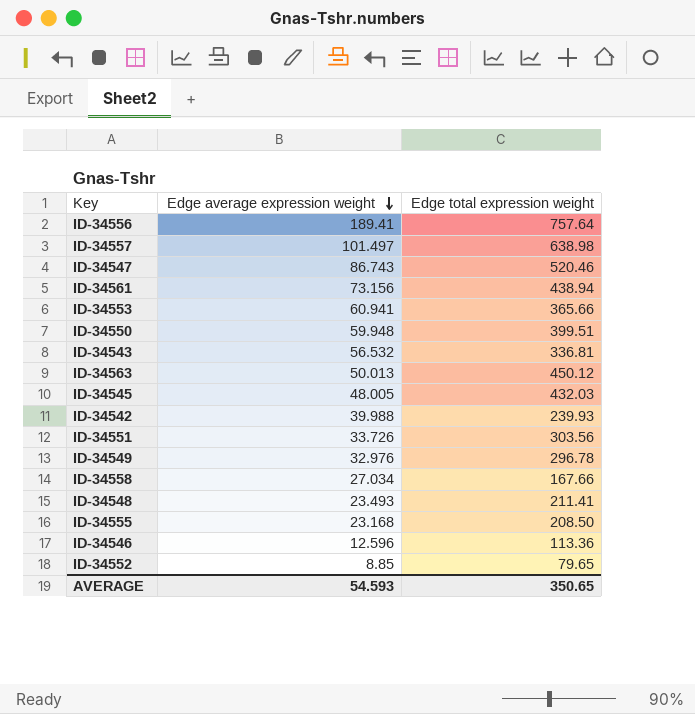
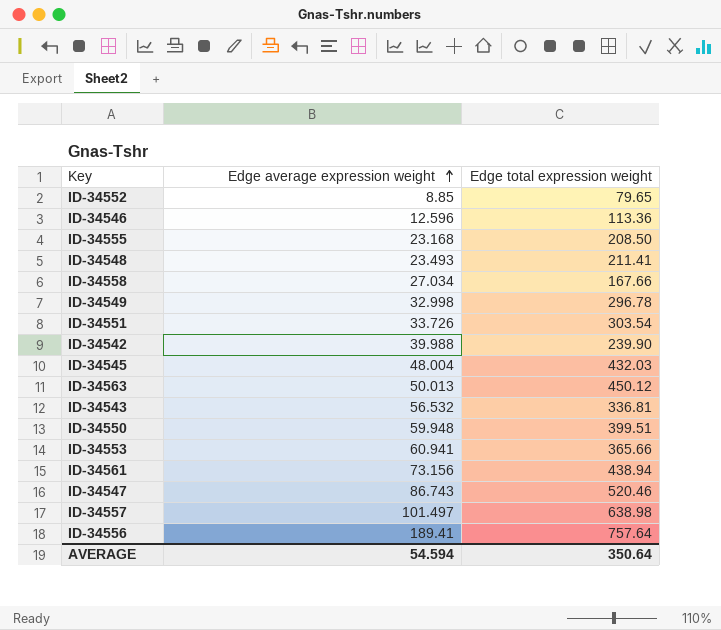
row order: Edge average expression weight descending -> Edge average expression weight ascending
ID-34549 | Edge average expression weight: 32.976 -> 32.998
ID-34551 | Edge total expression weight: 303.56 -> 303.54
ID-34542 | Edge total expression weight: 239.93 -> 239.90
ID-34545 | Edge average expression weight: 48.005 -> 48.004
AVERAGE | Edge average expression weight: 54.593 -> 54.594
AVERAGE | Edge total expression weight: 350.65 -> 350.64

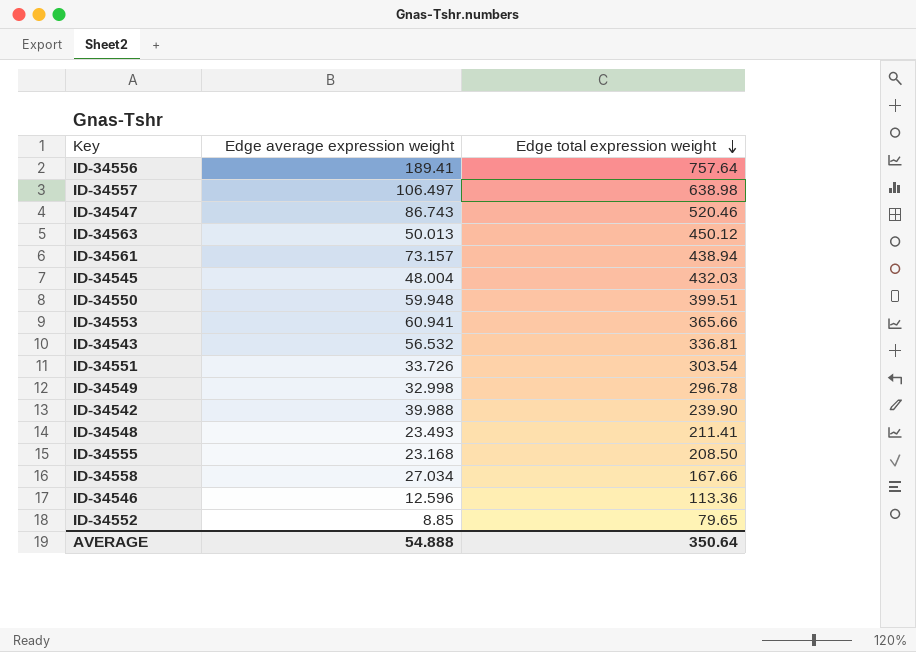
row order: Edge average expression weight ascending -> Edge total expression weight descending
ID-34557 | Edge average expression weight: 101.497 -> 106.497
ID-34561 | Edge average expression weight: 73.156 -> 73.157
AVERAGE | Edge average expression weight: 54.594 -> 54.888

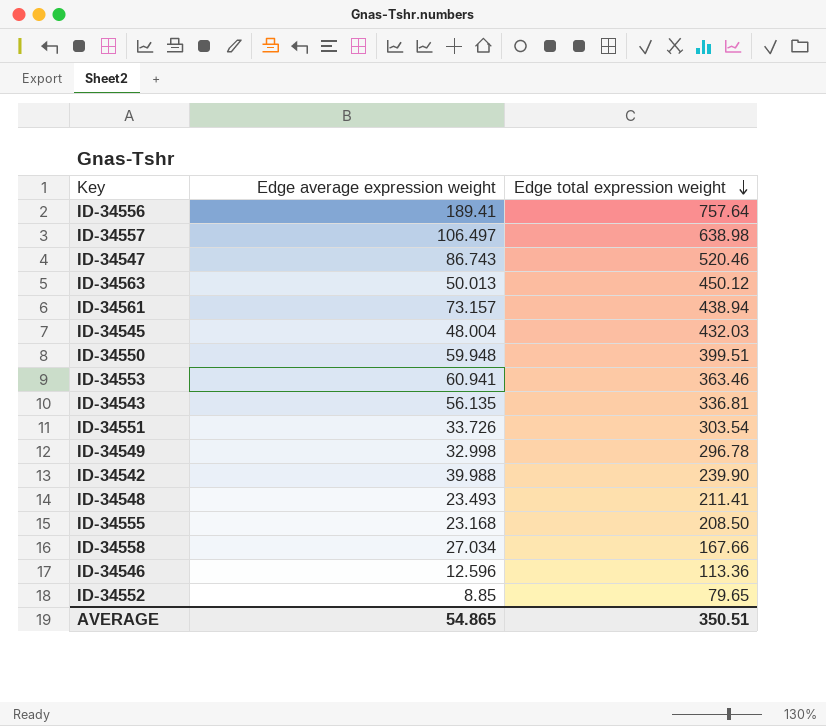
ID-34553 | Edge total expression weight: 365.66 -> 363.46
ID-34543 | Edge average expression weight: 56.532 -> 56.135
AVERAGE | Edge average expression weight: 54.888 -> 54.865
AVERAGE | Edge total expression weight: 350.64 -> 350.51

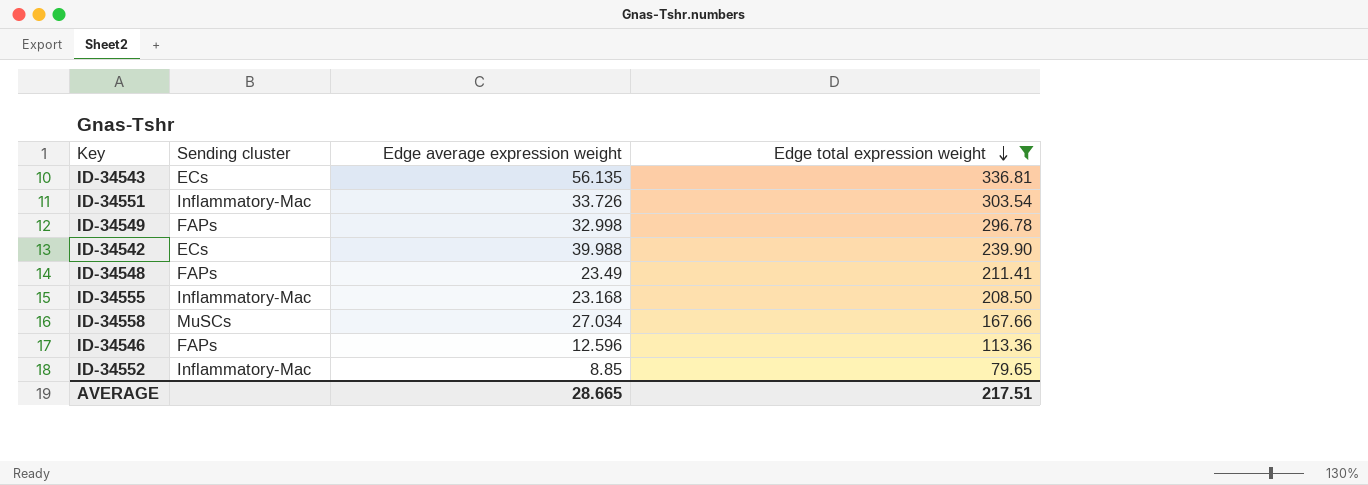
filter: none -> Edge total expression weight <= 336.81
column Sending cluster | position: none -> 2
ID-34548 | Edge average expression weight: 23.493 -> 23.49
AVERAGE | Edge average expression weight: 54.865 -> 28.665
AVERAGE | Edge total expression weight: 350.51 -> 217.51

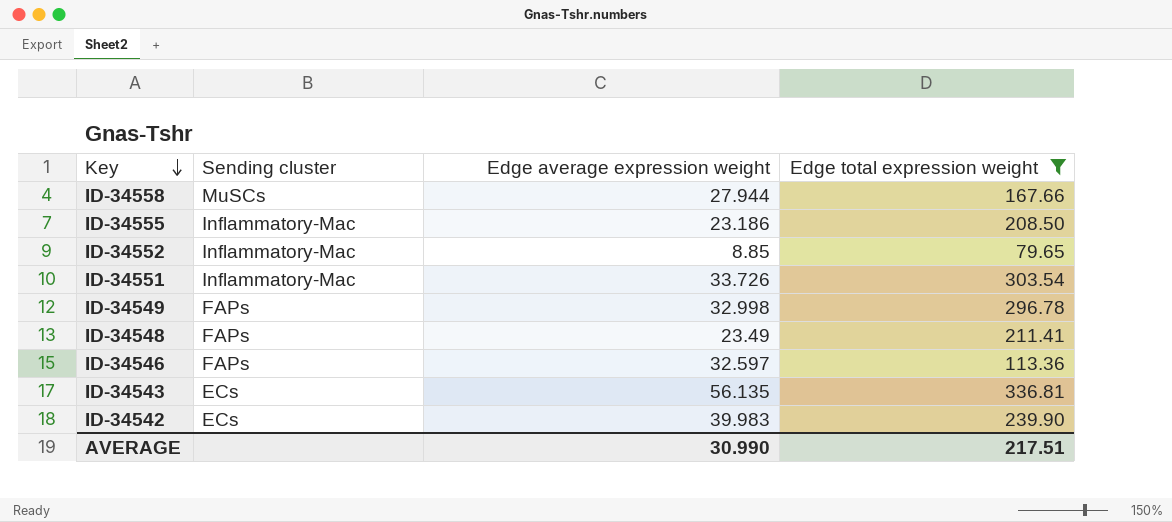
row order: Edge total expression weight descending -> Key descending
ID-34558 | Edge average expression weight: 27.034 -> 27.944
ID-34555 | Edge average expression weight: 23.168 -> 23.186
ID-34546 | Edge average expression weight: 12.596 -> 32.597
ID-34542 | Edge average expression weight: 39.988 -> 39.983
AVERAGE | Edge average expression weight: 28.665 -> 30.990

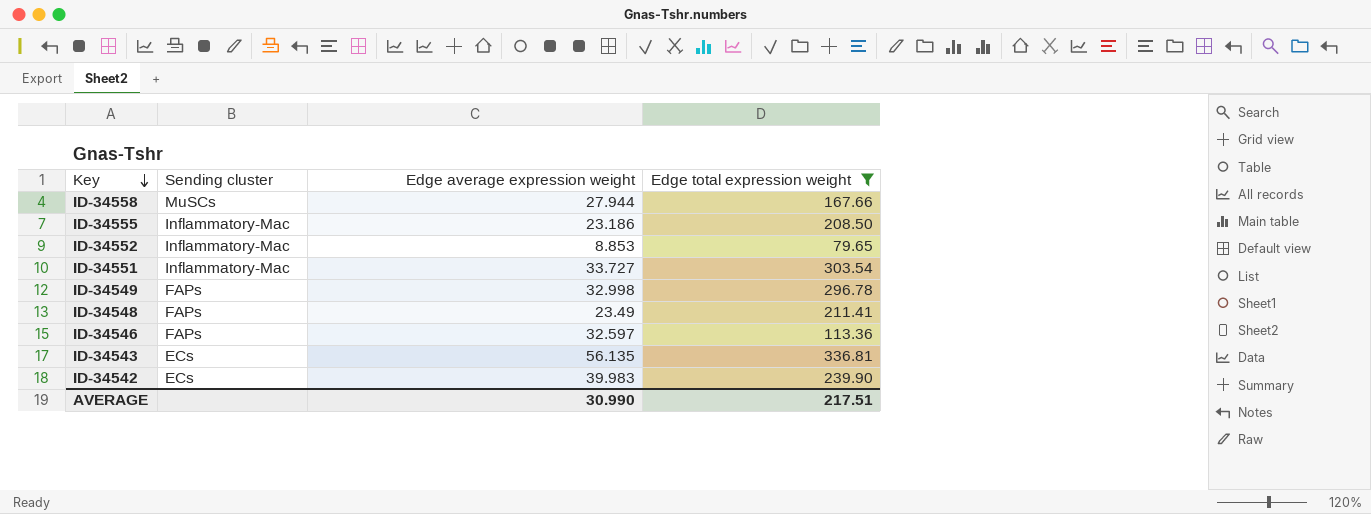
ID-34552 | Edge average expression weight: 8.85 -> 8.853
ID-34551 | Edge average expression weight: 33.726 -> 33.727

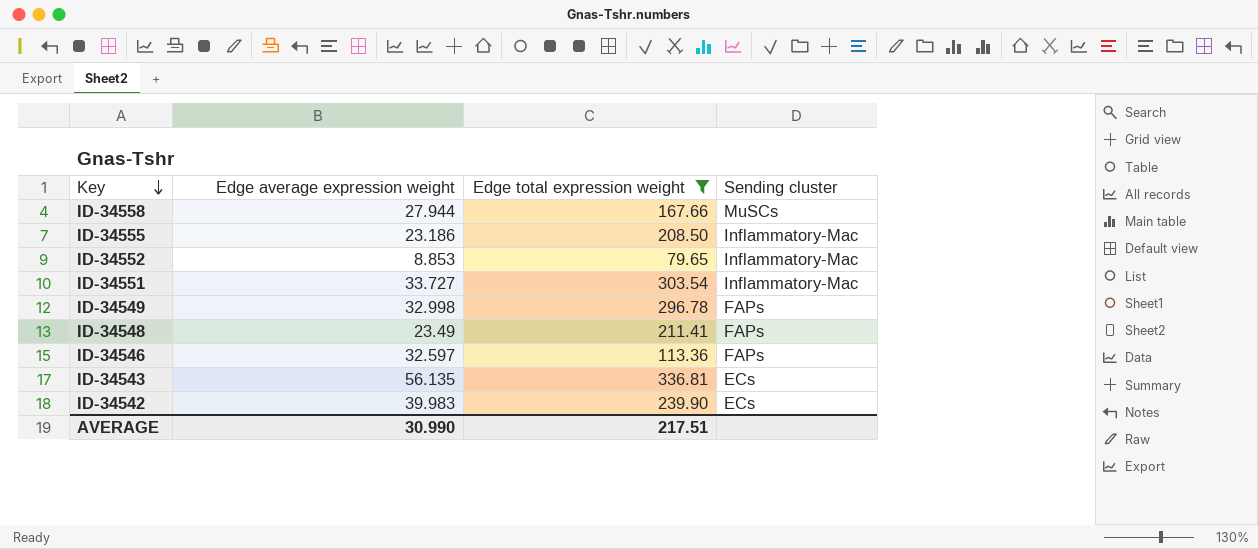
column Sending cluster | position: 2 -> 4

